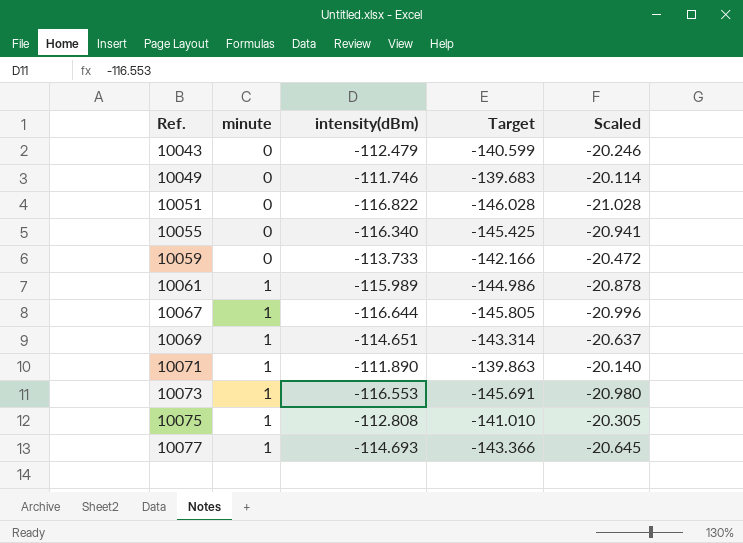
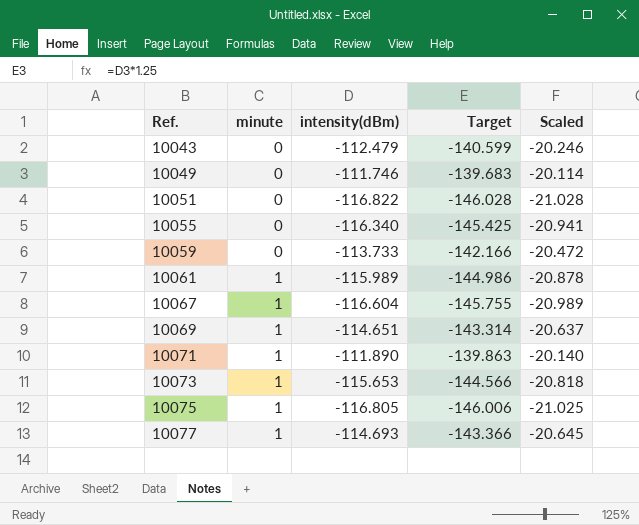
10067 | intensity(dBm): -116.644 -> -116.604
10067 | Target: -145.805 -> -145.755
10067 | Scaled: -20.996 -> -20.989
10073 | intensity(dBm): -116.553 -> -115.653
10073 | Target: -145.691 -> -144.566
10073 | Scaled: -20.980 -> -20.818
10075 | intensity(dBm): -112.808 -> -116.805
10075 | Target: -141.010 -> -146.006
10075 | Scaled: -20.305 -> -21.025

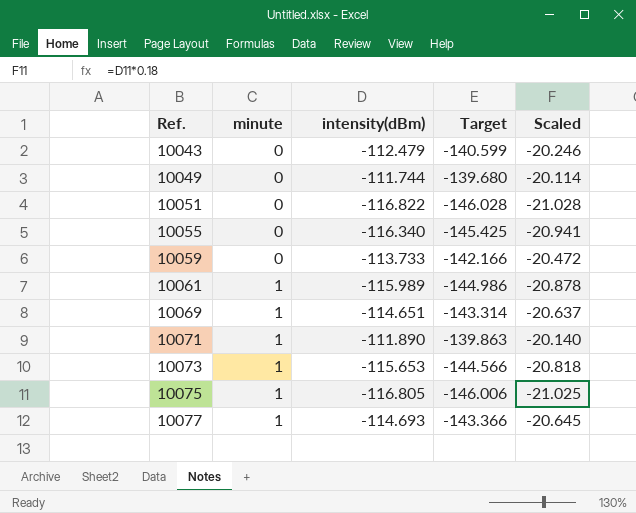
row 10067: 1 | -116.604 | -145.755 | -20.989 -> none
10049 | intensity(dBm): -111.746 -> -111.744
10049 | Target: -139.683 -> -139.680

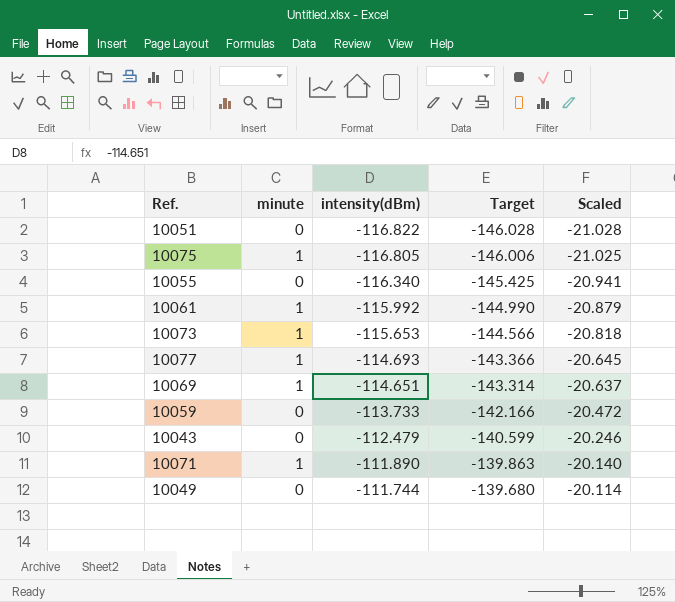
row order: Ref. ascending -> intensity(dBm) ascending
10061 | intensity(dBm): -115.989 -> -115.992
10061 | Target: -144.986 -> -144.990
10061 | Scaled: -20.878 -> -20.879

